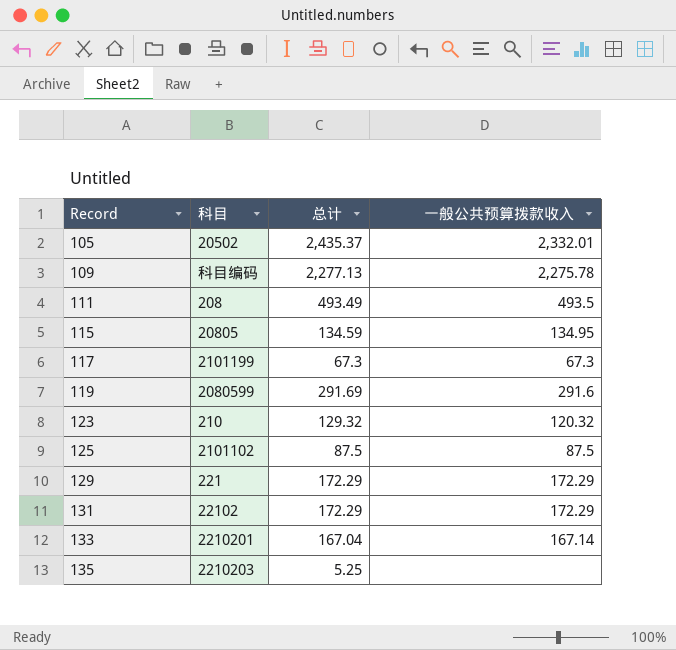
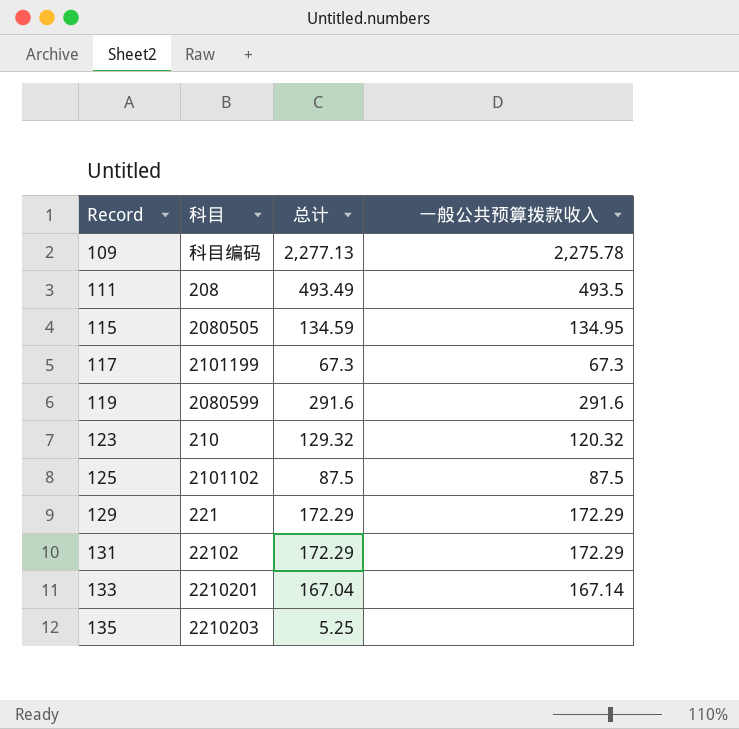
row 105: 20502 | 2,435.37 | 2,332.01 -> none
115 | 科目: 20805 -> 2080505
119 | 总计: 291.69 -> 291.6

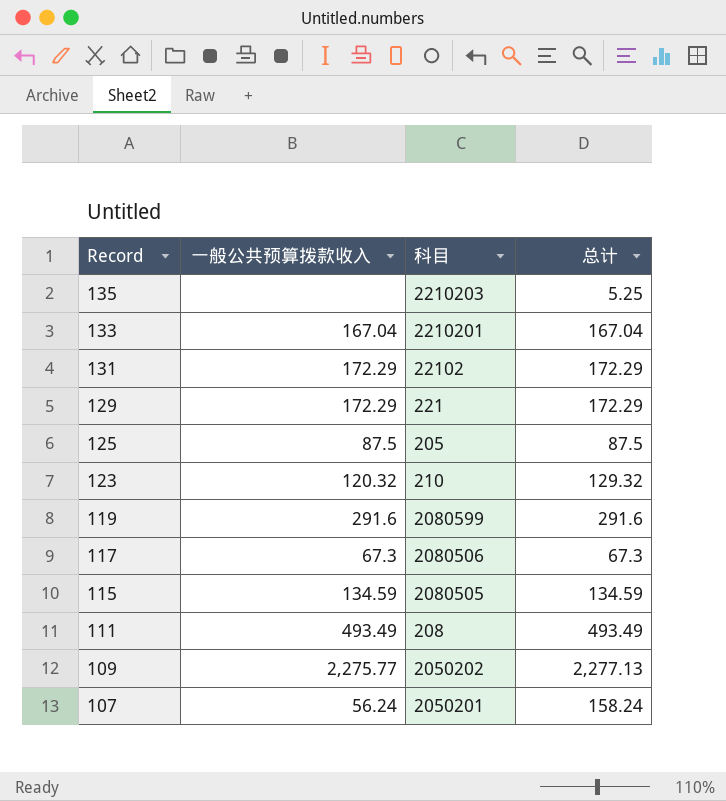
row order: Record ascending -> Record descending
column 一般公共预算拨款收入 | position: 4 -> 2
133 | 一般公共预算拨款收入: 167.14 -> 167.04
125 | 科目: 2101102 -> 205
117 | 科目: 2101199 -> 2080506
115 | 一般公共预算拨款收入: 134.95 -> 134.59
111 | 一般公共预算拨款收入: 493.5 -> 493.49
109 | 一般公共预算拨款收入: 2,275.78 -> 2,275.77
109 | 科目: 科目编码 -> 2050202
row 107: none -> 56.24 | 2050201 | 158.24

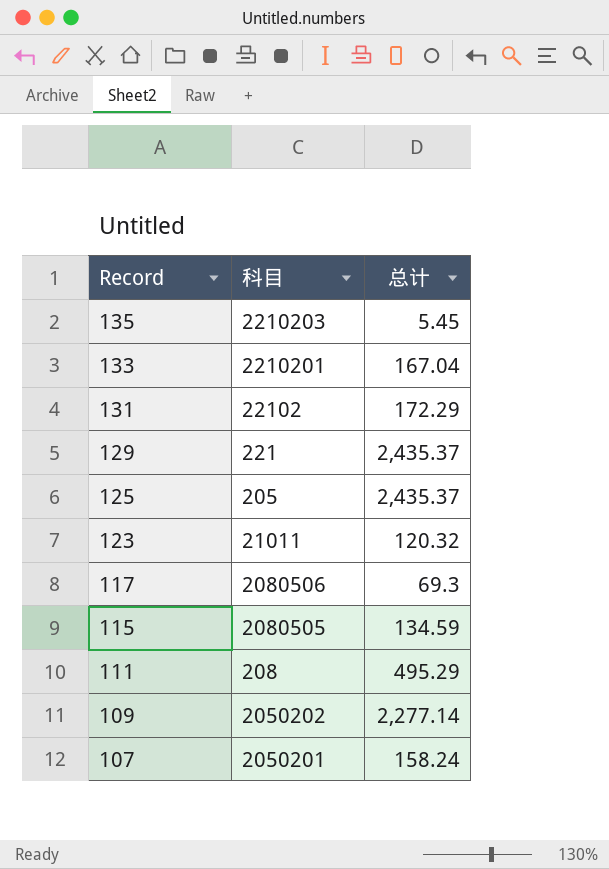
column 一般公共预算拨款收入 | position: 2 -> none
row 119: 291.6 | 2080599 | 291.6 -> none
135 | 总计: 5.25 -> 5.45
129 | 总计: 172.29 -> 2,435.37
125 | 总计: 87.5 -> 2,435.37
123 | 科目: 210 -> 21011
123 | 总计: 129.32 -> 120.32
117 | 总计: 67.3 -> 69.3
111 | 总计: 493.49 -> 495.29
109 | 总计: 2,277.13 -> 2,277.14

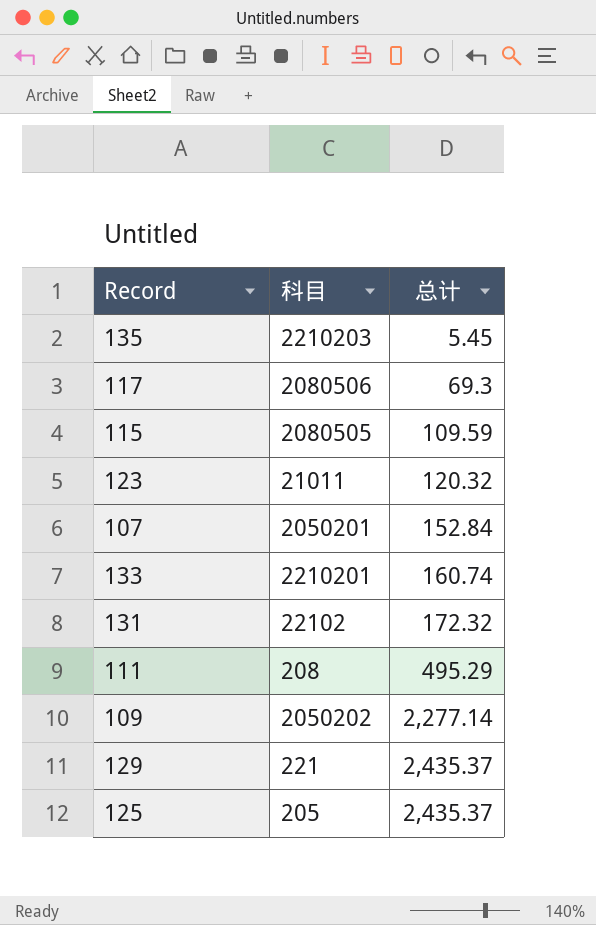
row order: Record descending -> 总计 ascending
115 | 总计: 134.59 -> 109.59
107 | 总计: 158.24 -> 152.84
133 | 总计: 167.04 -> 160.74
131 | 总计: 172.29 -> 172.32

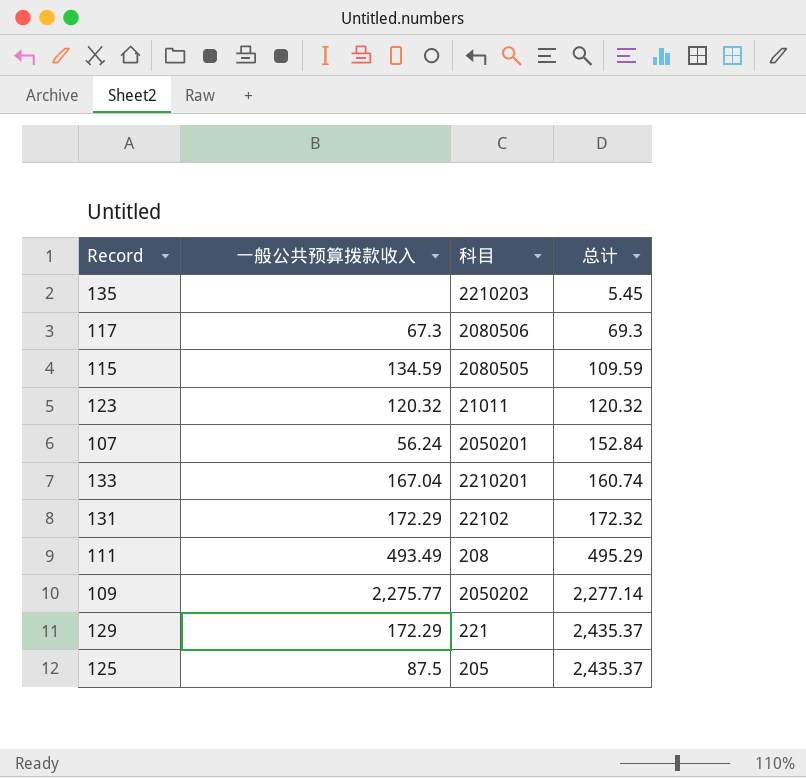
column 一般公共预算拨款收入 | position: none -> 2

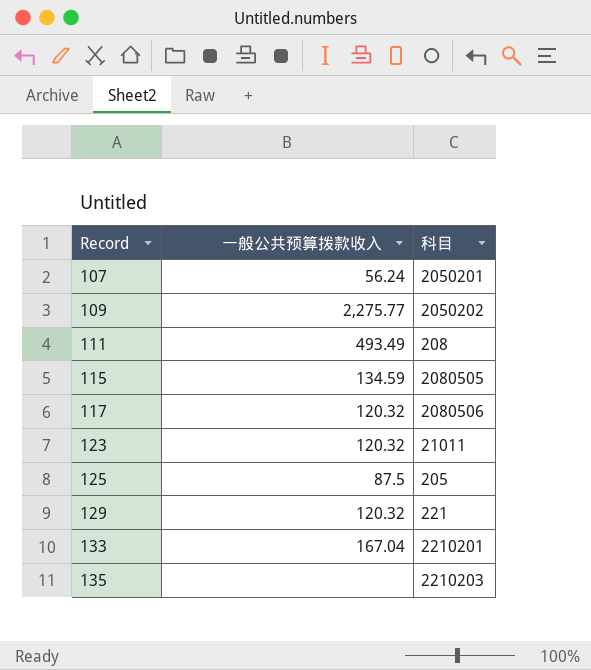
row order: 总计 ascending -> Record ascending
column 总计 | position: 4 -> none
row 131: 172.29 | 22102 | 172.32 -> none
117 | 一般公共预算拨款收入: 67.3 -> 120.32
129 | 一般公共预算拨款收入: 172.29 -> 120.32

